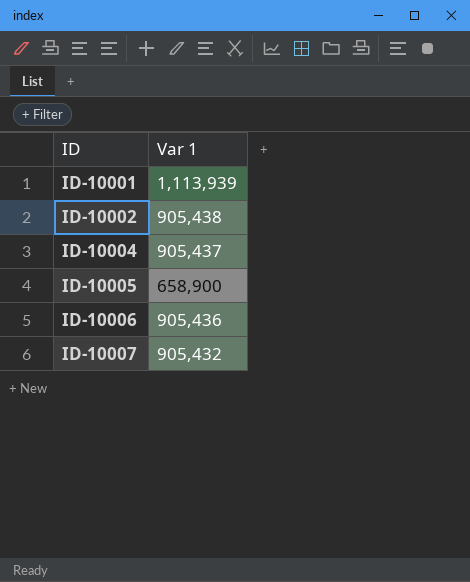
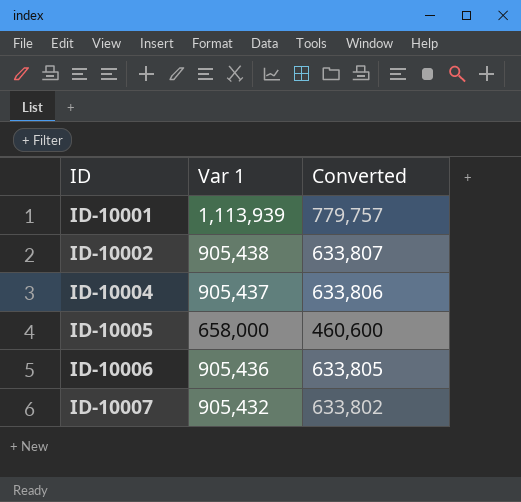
column Converted | formula: none -> [Var 1] * 0.7
ID-10005 | Var 1: 658,900 -> 658,000

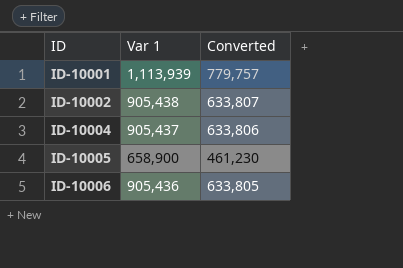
row ID-10007: 905,432 | 633,802 -> none
ID-10005 | Var 1: 658,000 -> 658,900
ID-10005 | Converted: 460,600 -> 461,230

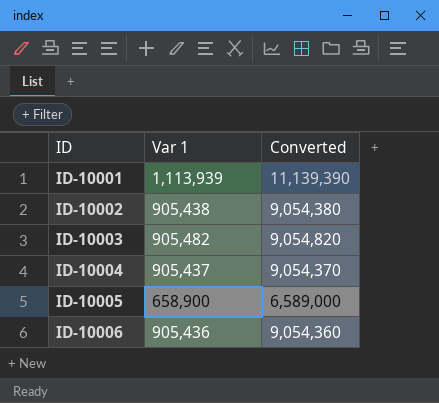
column Converted | formula: [Var 1] * 0.7 -> [Var 1] * 10
row ID-10003: none -> 905,482 | 9,054,820

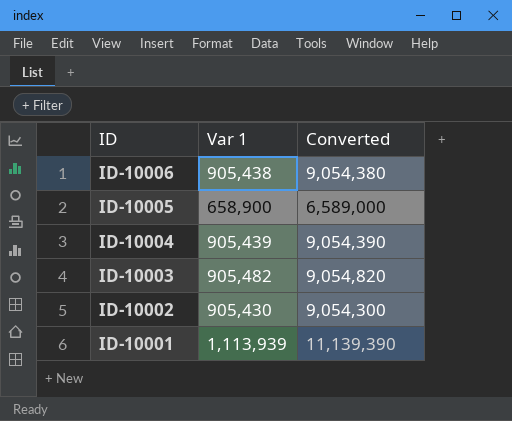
row order: ID ascending -> ID descending
ID-10006 | Var 1: 905,436 -> 905,438
ID-10006 | Converted: 9,054,360 -> 9,054,380
ID-10004 | Var 1: 905,437 -> 905,439
ID-10004 | Converted: 9,054,370 -> 9,054,390
ID-10002 | Var 1: 905,438 -> 905,430
ID-10002 | Converted: 9,054,380 -> 9,054,300

